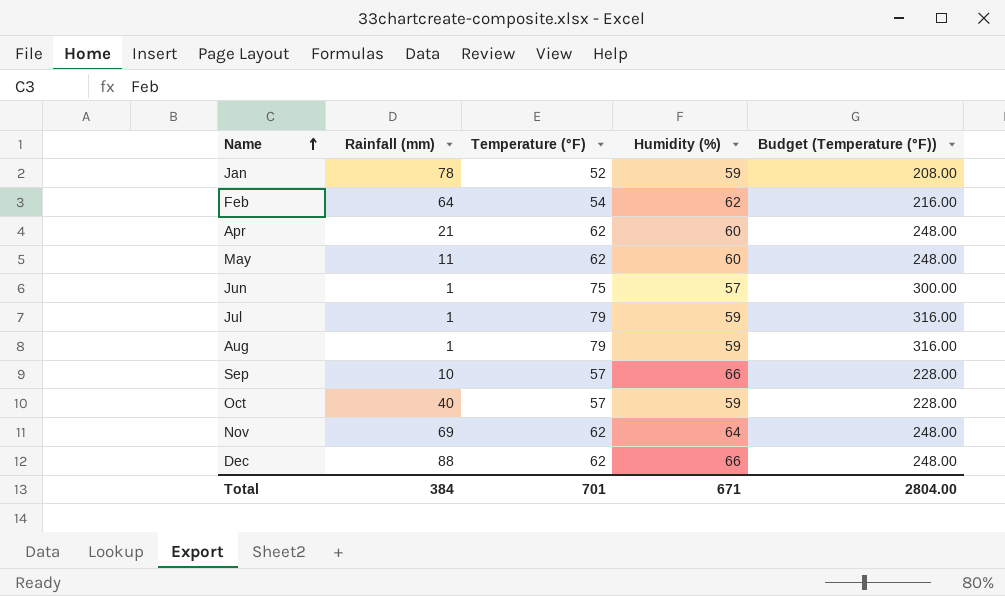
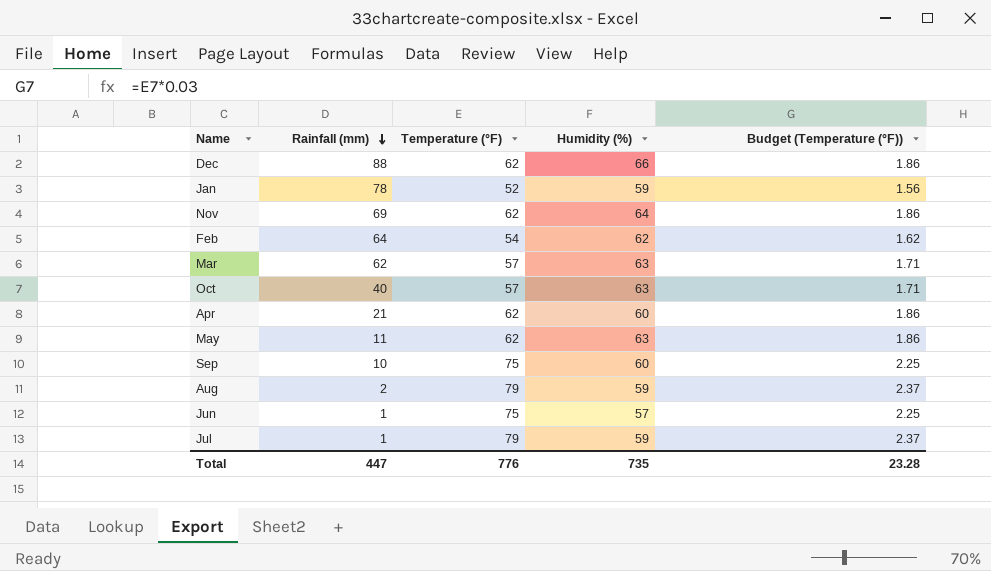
row order: Name ascending -> Rainfall (mm) descending
column Budget (Temperature (°F)) | formula: [Temperature (°F)] * 4 -> [Temperature (°F)] * 0.03
row Mar: none -> 62 | 57 | 63 | 1.71
Oct | Humidity (%): 59 -> 63
May | Humidity (%): 60 -> 63
Sep | Temperature (°F): 57 -> 75
Sep | Humidity (%): 66 -> 60
Aug | Rainfall (mm): 1 -> 2
Total | Rainfall (mm): 384 -> 447
Total | Temperature (°F): 701 -> 776
Total | Humidity (%): 671 -> 735
Total | Budget (Temperature (°F)): 2804.00 -> 23.28

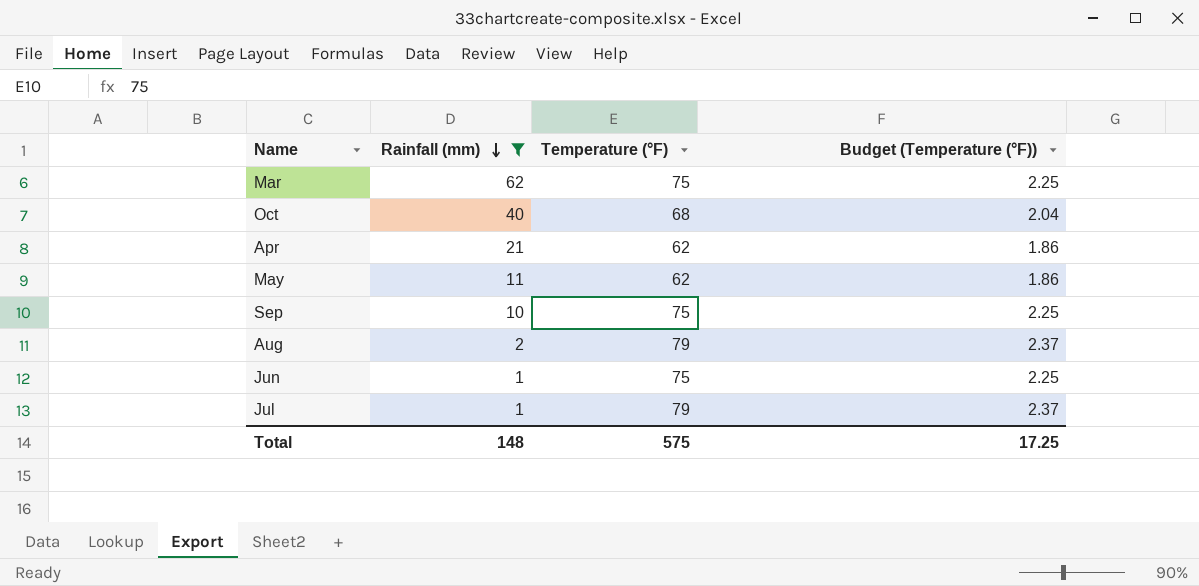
filter: none -> Rainfall (mm) <= 62
column Humidity (%) | position: 4 -> none
Mar | Temperature (°F): 57 -> 75
Mar | Budget (Temperature (°F)): 1.71 -> 2.25
Oct | Temperature (°F): 57 -> 68
Oct | Budget (Temperature (°F)): 1.71 -> 2.04
Total | Rainfall (mm): 447 -> 148
Total | Temperature (°F): 776 -> 575
Total | Budget (Temperature (°F)): 23.28 -> 17.25

